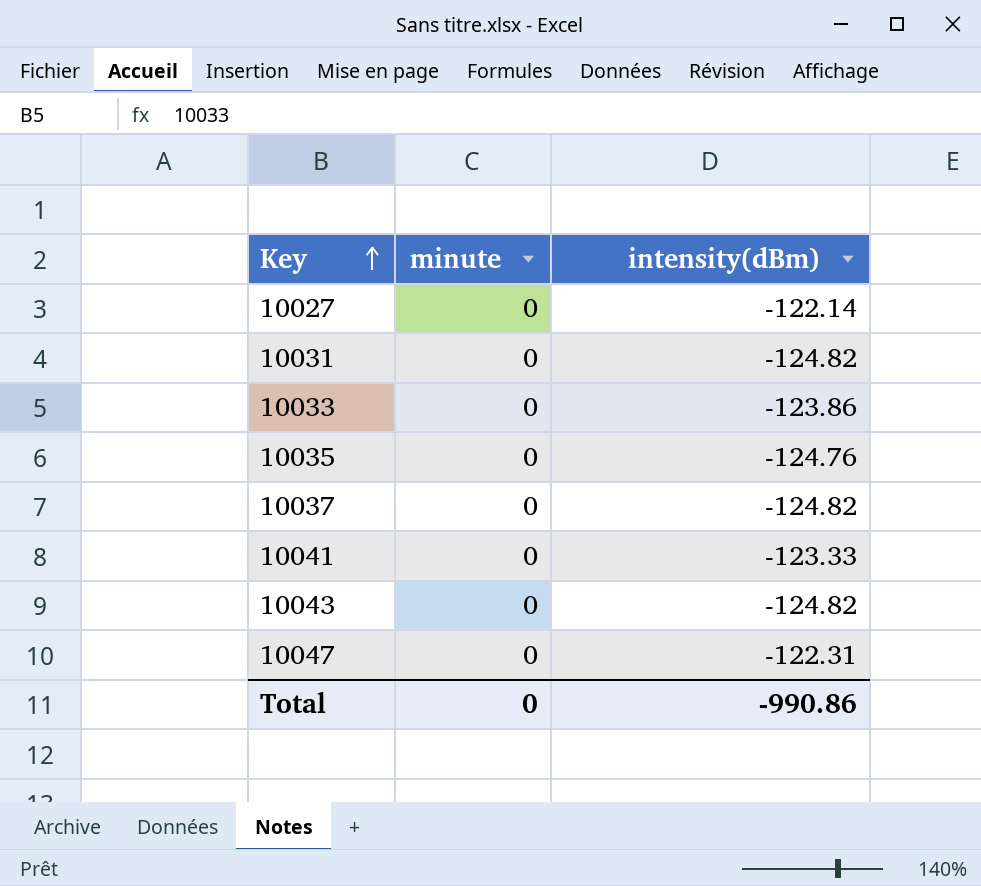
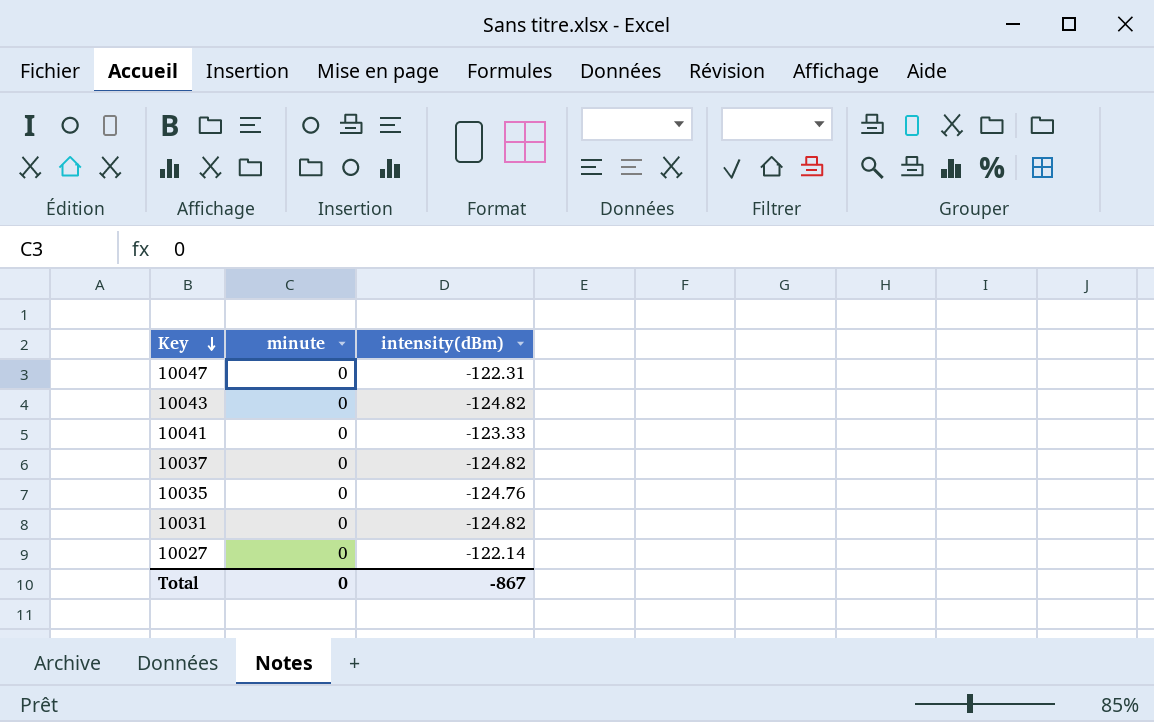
row order: Key ascending -> Key descending
row 10033: 0 | -123.86 -> none
Total | intensity(dBm): -990.86 -> -867

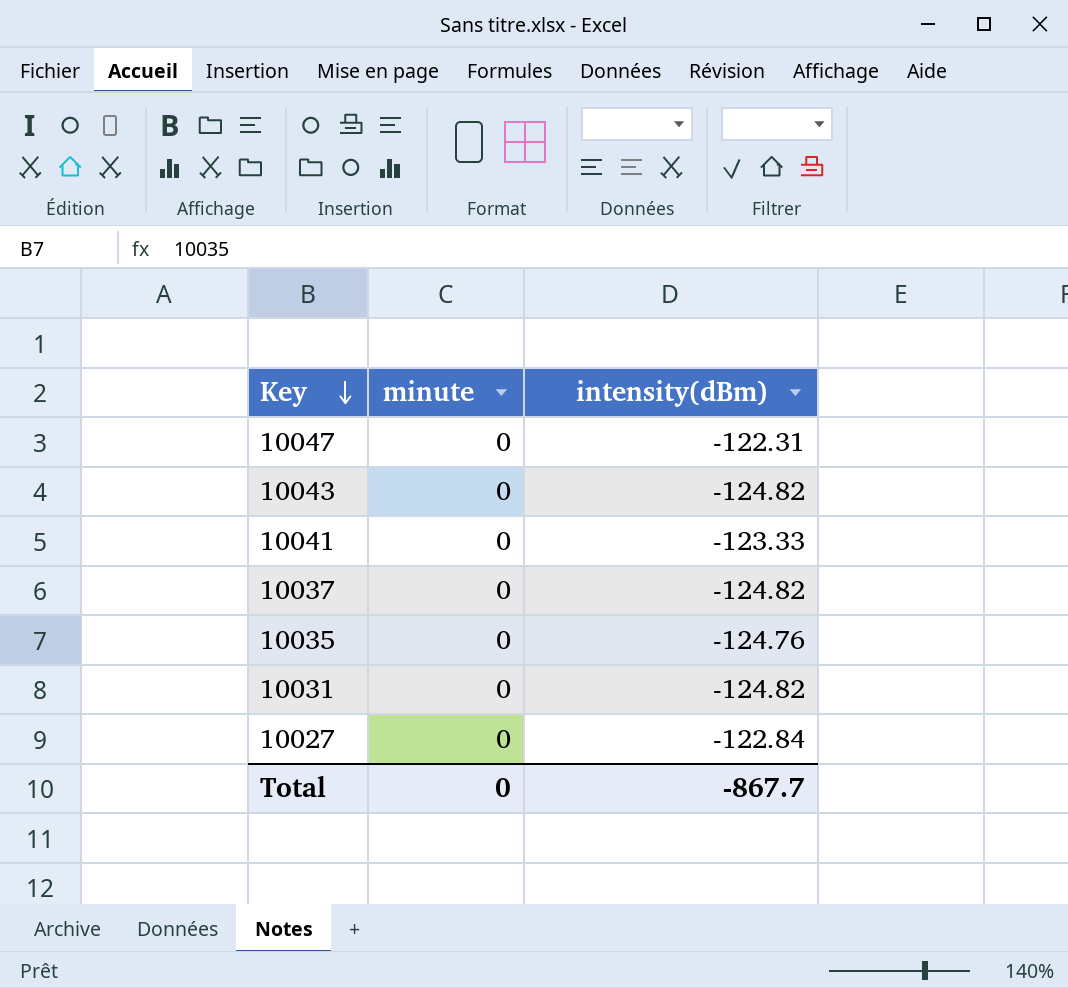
10027 | intensity(dBm): -122.14 -> -122.84
Total | intensity(dBm): -867 -> -867.7

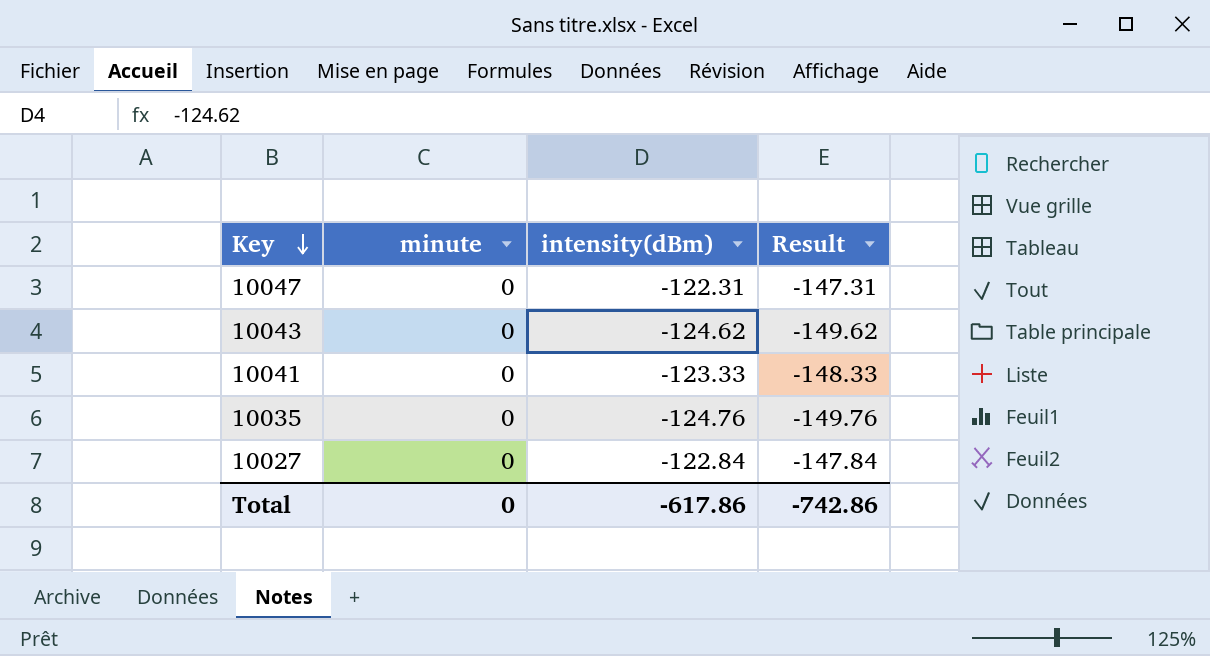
column Result | formula: none -> [intensity(dBm)] - 25
row 10037: 0 | -124.82 -> none
row 10031: 0 | -124.82 -> none
10043 | intensity(dBm): -124.82 -> -124.62
Total | intensity(dBm): -867.7 -> -617.86

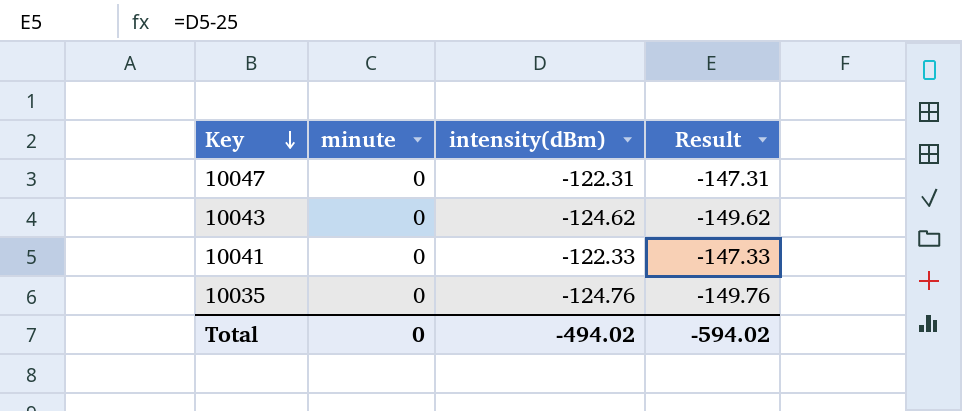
row 10027: 0 | -122.84 | -147.84 -> none
10041 | intensity(dBm): -123.33 -> -122.33
10041 | Result: -148.33 -> -147.33
Total | intensity(dBm): -617.86 -> -494.02
Total | Result: -742.86 -> -594.02

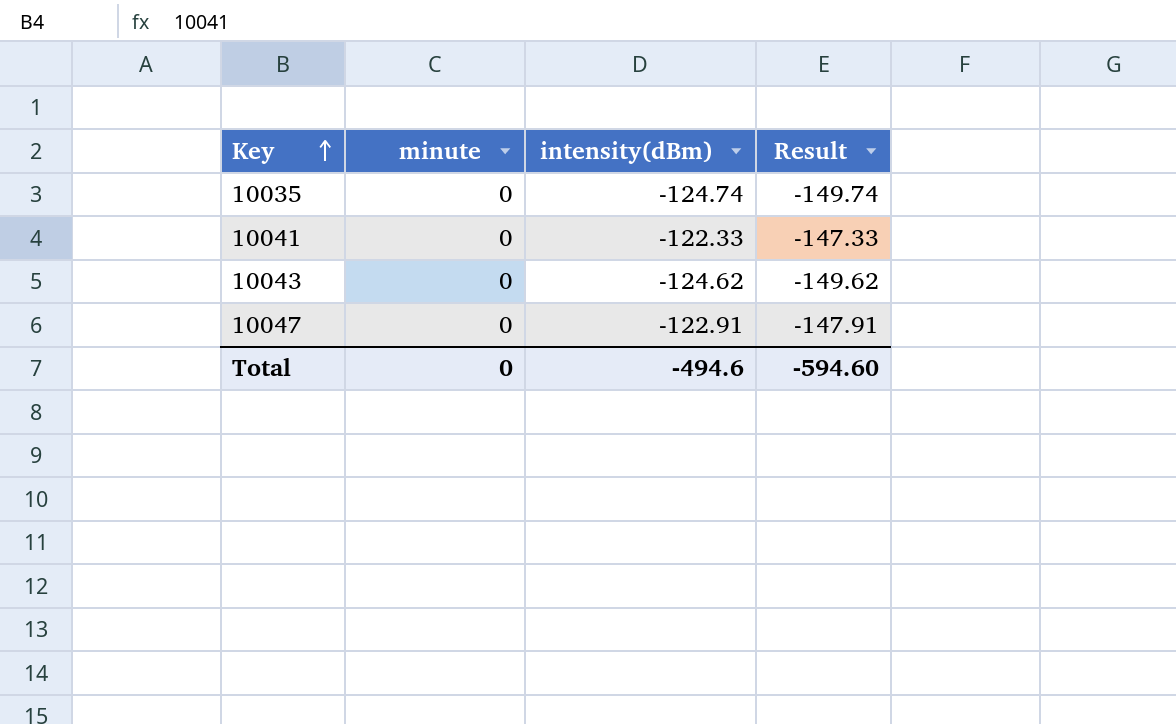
row order: Key descending -> Key ascending
10035 | intensity(dBm): -124.76 -> -124.74
10035 | Result: -149.76 -> -149.74
10047 | intensity(dBm): -122.31 -> -122.91
10047 | Result: -147.31 -> -147.91
Total | intensity(dBm): -494.02 -> -494.6
Total | Result: -594.02 -> -594.60

